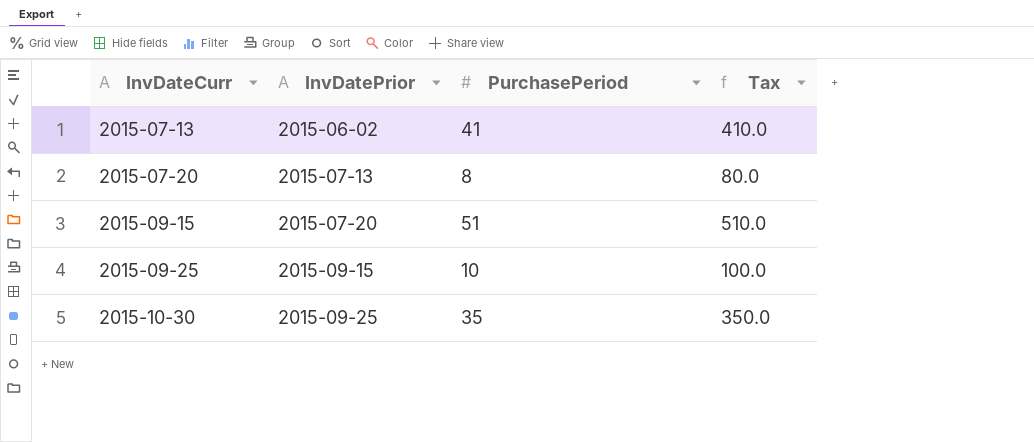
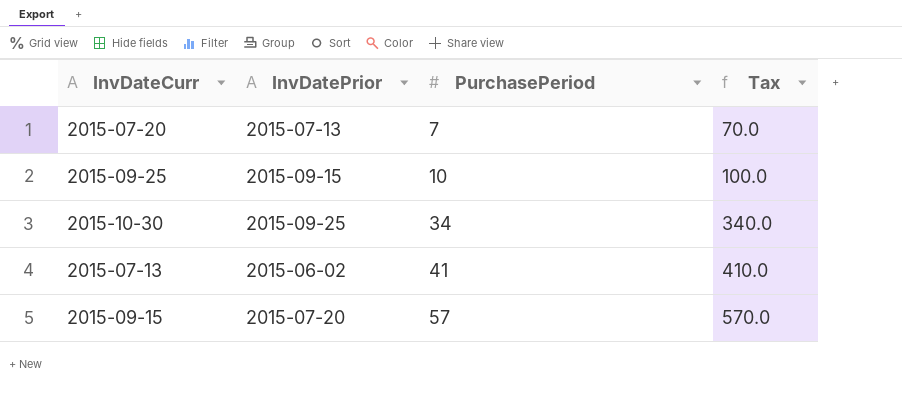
row order: InvDateCurr ascending -> PurchasePeriod ascending
2015-07-20 | PurchasePeriod: 8 -> 7
2015-07-20 | Tax: 80.0 -> 70.0
2015-10-30 | PurchasePeriod: 35 -> 34
2015-10-30 | Tax: 350.0 -> 340.0
2015-09-15 | PurchasePeriod: 51 -> 57
2015-09-15 | Tax: 510.0 -> 570.0

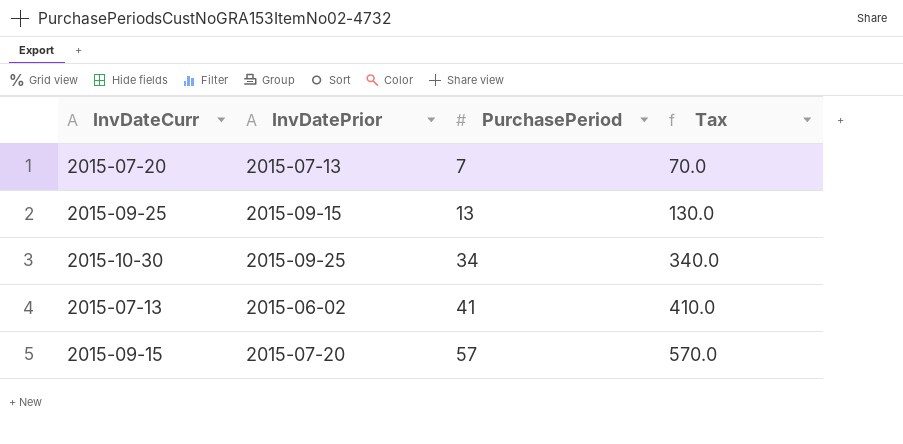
2015-09-25 | PurchasePeriod: 10 -> 13
2015-09-25 | Tax: 100.0 -> 130.0

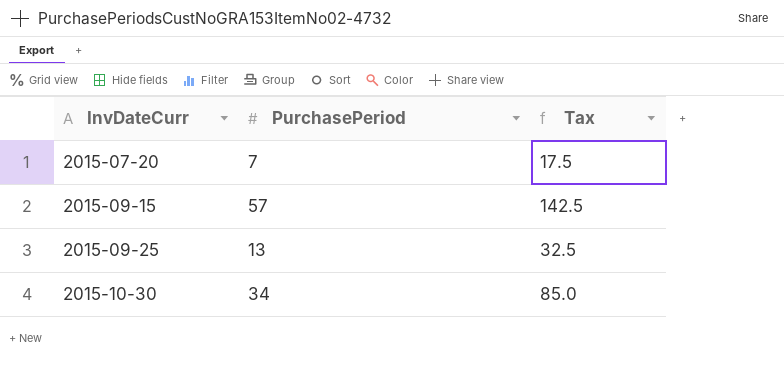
row order: PurchasePeriod ascending -> InvDateCurr ascending
column InvDatePrior | position: 2 -> none
column Tax | formula: [PurchasePeriod] * 10 -> [PurchasePeriod] * 2.5
row 2015-07-13: 2015-06-02 | 41 | 410.0 -> none

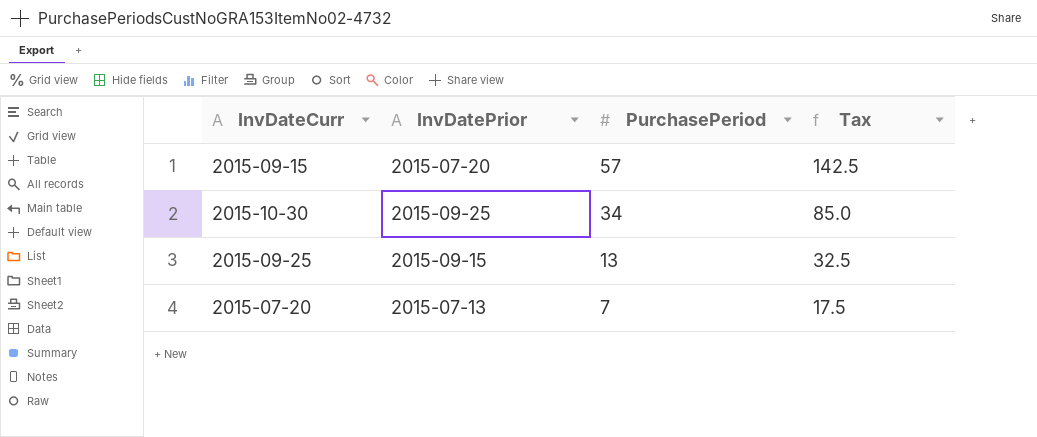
row order: InvDateCurr ascending -> PurchasePeriod descending
column InvDatePrior | position: none -> 2

